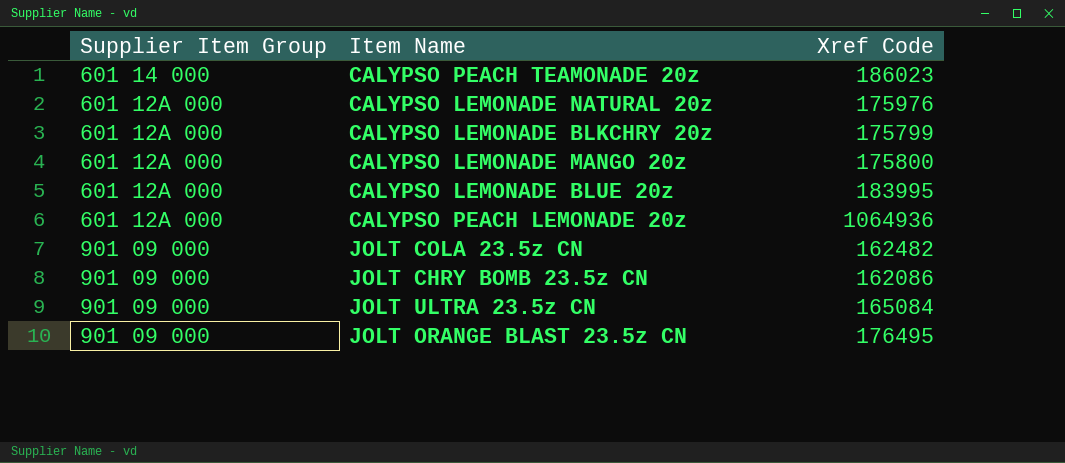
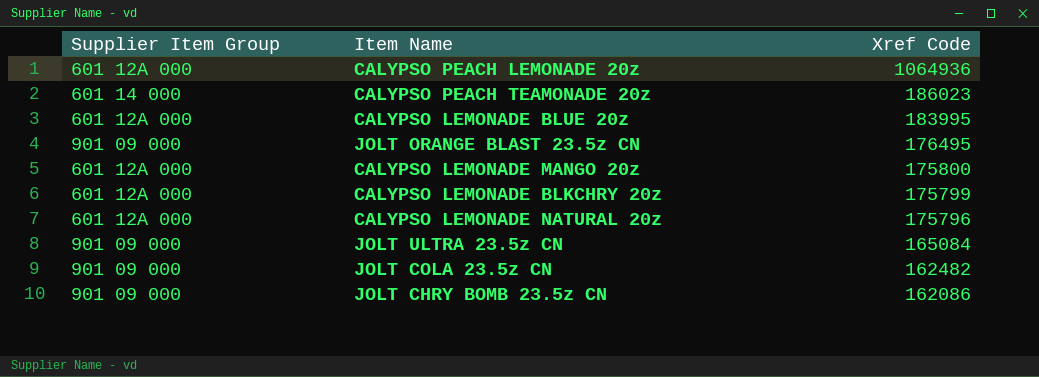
row order: none -> Xref Code descending
CALYPSO LEMONADE NATURAL 20z | Xref Code: 175976 -> 175796

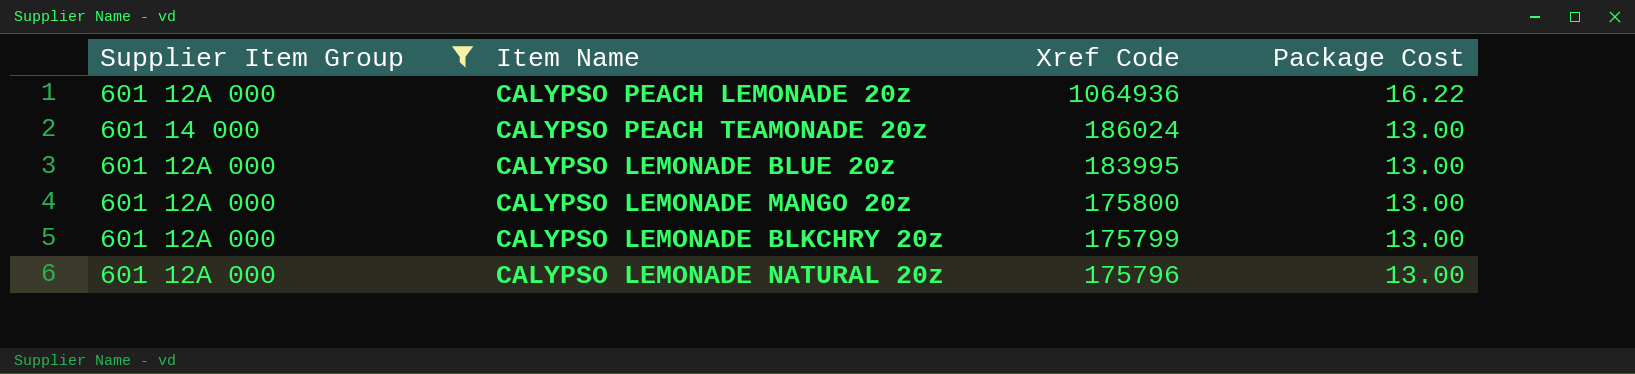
filter: none -> Supplier Item Group != 901 09 000
column Package Cost | position: none -> 4
CALYPSO PEACH TEAMONADE 20z | Xref Code: 186023 -> 186024

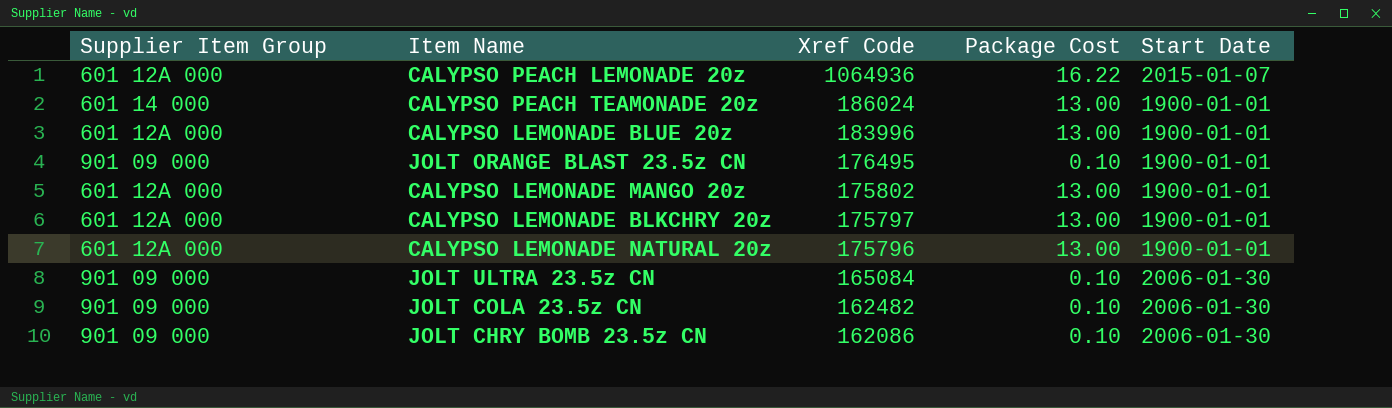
filter: Supplier Item Group != 901 09 000 -> none
column Start Date | position: none -> 5
CALYPSO LEMONADE BLUE 20z | Xref Code: 183995 -> 183996
CALYPSO LEMONADE MANGO 20z | Xref Code: 175800 -> 175802
CALYPSO LEMONADE BLKCHRY 20z | Xref Code: 175799 -> 175797

